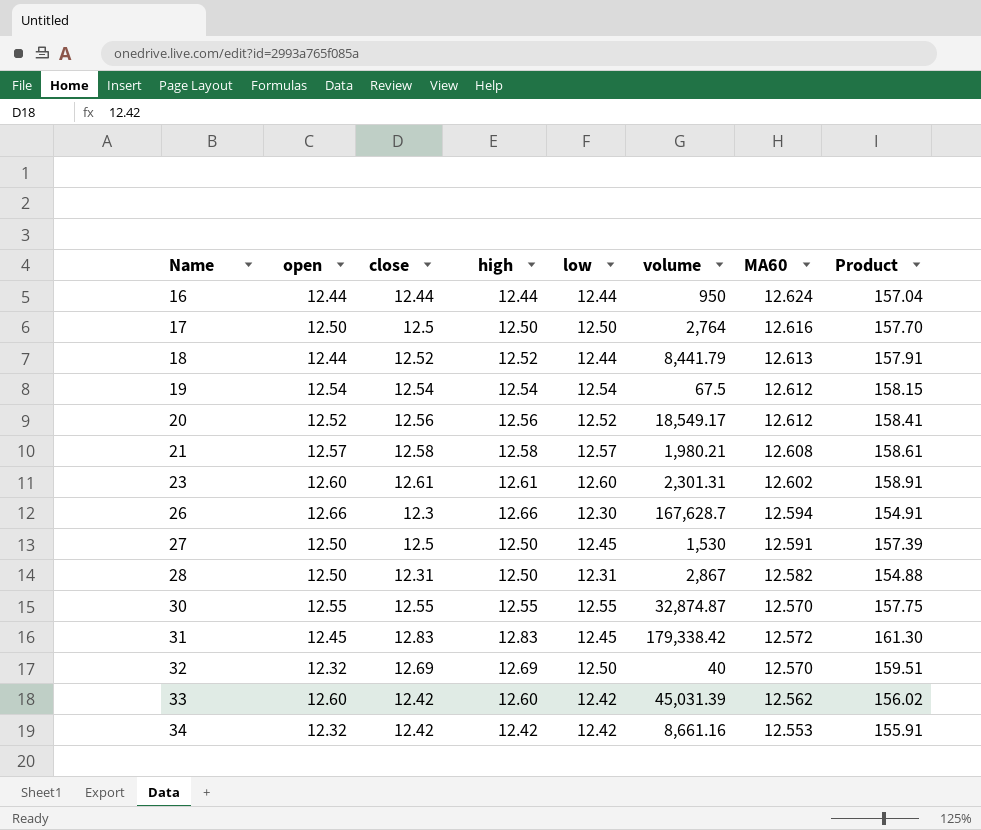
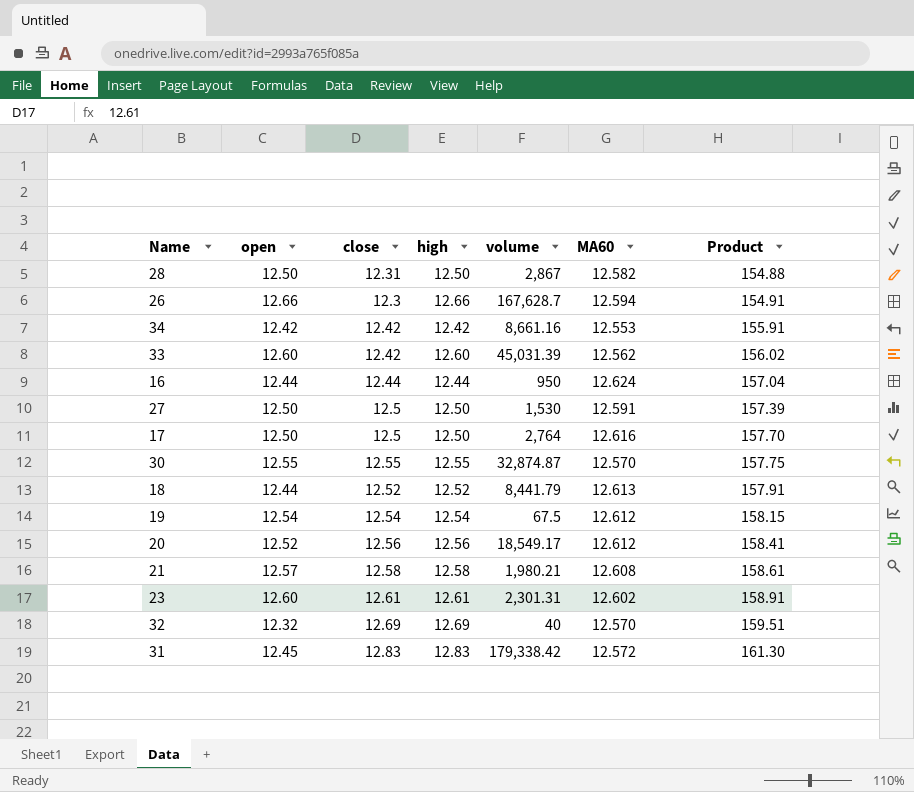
row order: Name ascending -> Product ascending
column low | position: 5 -> none
34 | open: 12.32 -> 12.42

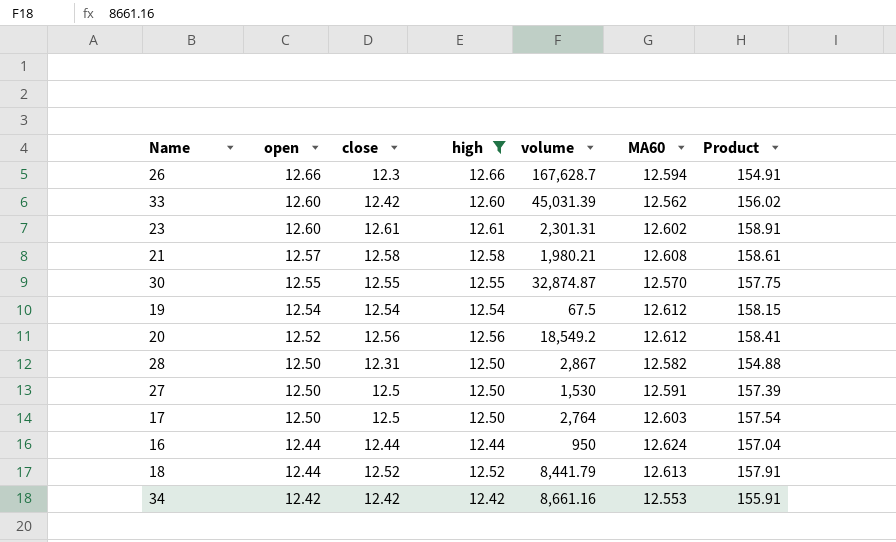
filter: none -> high <= 12.66
row order: Product ascending -> open descending
20 | volume: 18,549.17 -> 18,549.2
17 | MA60: 12.616 -> 12.603
17 | Product: 157.70 -> 157.54

